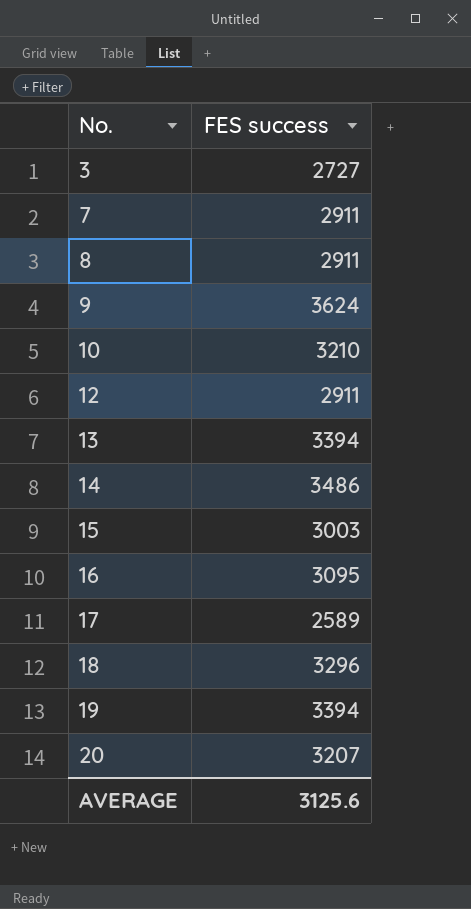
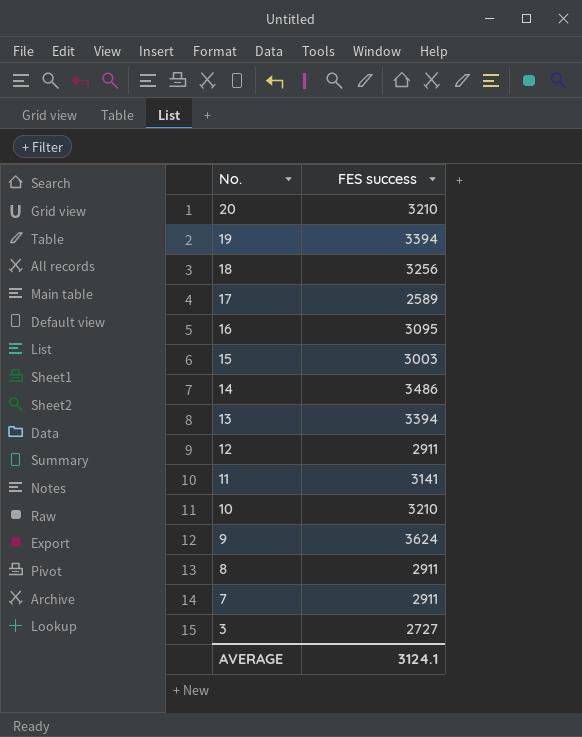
row order: No. ascending -> No. descending
20 | FES success: 3207 -> 3210
18 | FES success: 3296 -> 3256
row 11: none -> 3141
AVERAGE | FES success: 3125.6 -> 3124.1

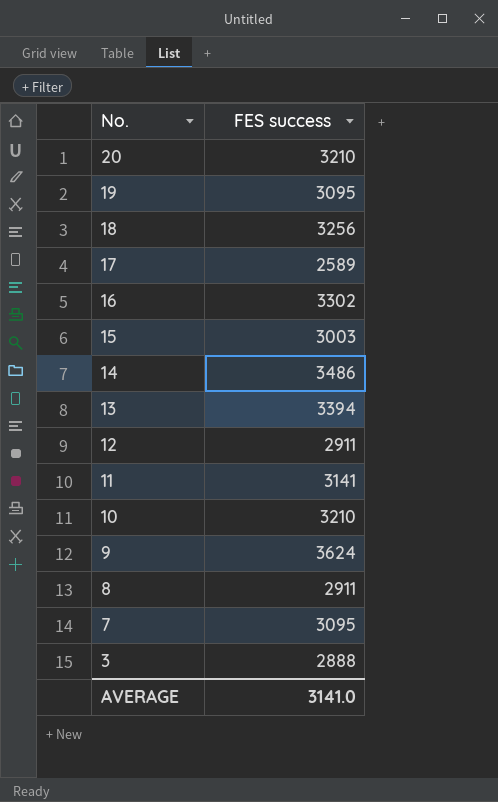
19 | FES success: 3394 -> 3095
16 | FES success: 3095 -> 3302
7 | FES success: 2911 -> 3095
3 | FES success: 2727 -> 2888
AVERAGE | FES success: 3124.1 -> 3141.0

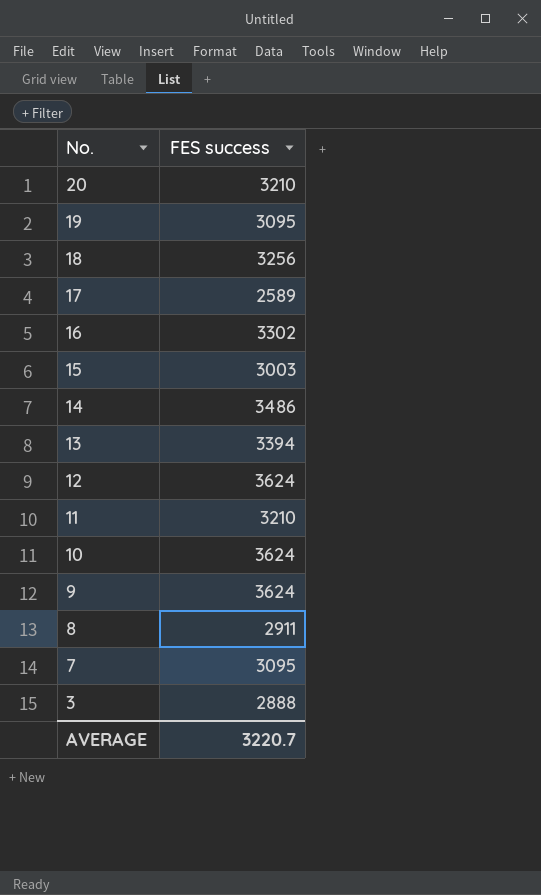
12 | FES success: 2911 -> 3624
11 | FES success: 3141 -> 3210
10 | FES success: 3210 -> 3624
AVERAGE | FES success: 3141.0 -> 3220.7

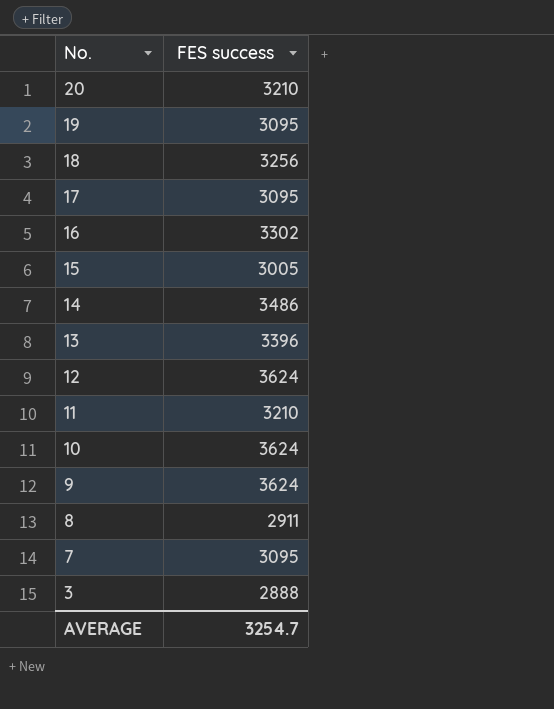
17 | FES success: 2589 -> 3095
15 | FES success: 3003 -> 3005
13 | FES success: 3394 -> 3396
AVERAGE | FES success: 3220.7 -> 3254.7

